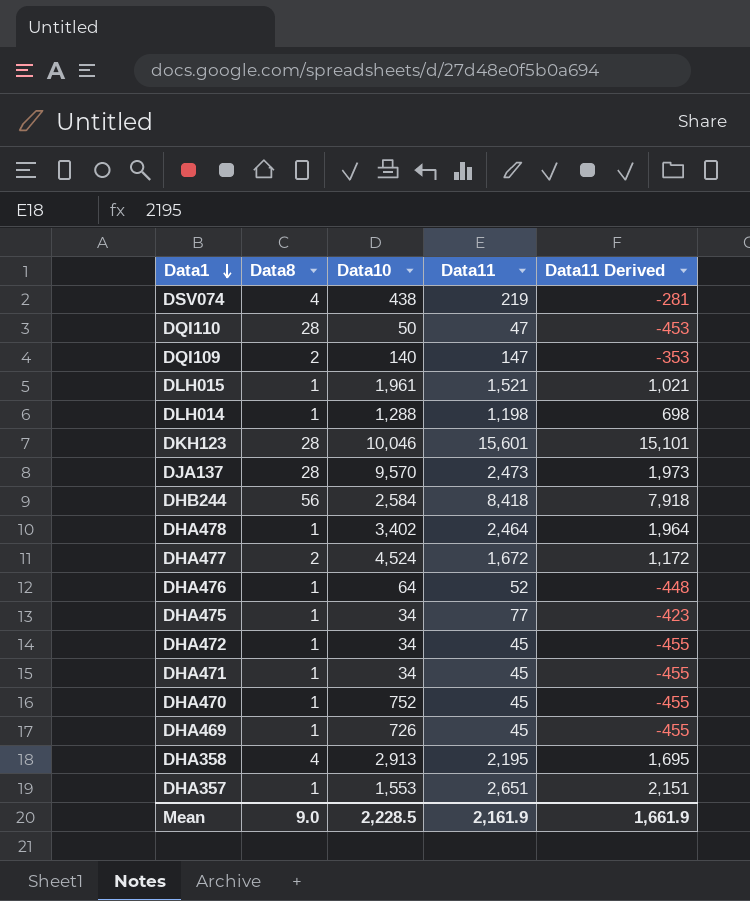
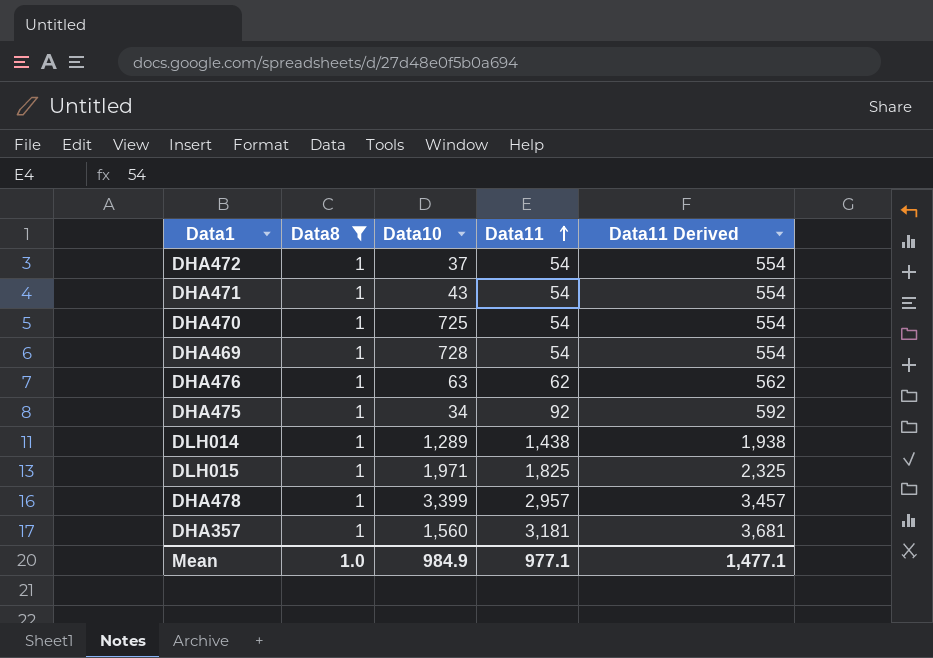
filter: none -> Data8 = 1
row order: Data1 descending -> Data11 ascending
column Data11 Derived | formula: [Data11] - 500 -> [Data11] + 500
DHA472 | Data10: 34 -> 37
DHA472 | Data11: 45 -> 54
DHA471 | Data10: 34 -> 43
DHA471 | Data11: 45 -> 54
DHA470 | Data10: 752 -> 725
DHA470 | Data11: 45 -> 54
DHA469 | Data10: 726 -> 728
DHA469 | Data11: 45 -> 54
DHA476 | Data10: 64 -> 63
DHA476 | Data11: 52 -> 62
DHA475 | Data11: 77 -> 92
DLH014 | Data10: 1,288 -> 1,289
DLH014 | Data11: 1,198 -> 1,438
DLH015 | Data10: 1,961 -> 1,971
DLH015 | Data11: 1,521 -> 1,825
DHA478 | Data10: 3,402 -> 3,399
DHA478 | Data11: 2,464 -> 2,957
DHA357 | Data10: 1,553 -> 1,560
DHA357 | Data11: 2,651 -> 3,181
Mean | Data8: 9.0 -> 1.0
Mean | Data10: 2,228.5 -> 984.9
Mean | Data11: 2,161.9 -> 977.1
Mean | Data11 Derived: 1,661.9 -> 1,477.1

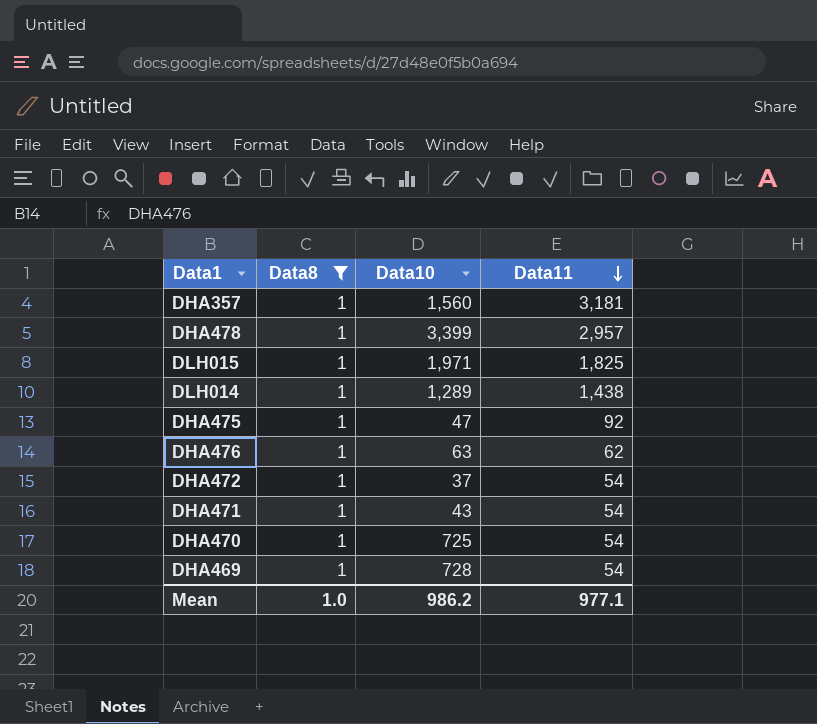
row order: Data11 ascending -> Data11 descending
column Data11 Derived | formula: [Data11] + 500 -> none
DHA475 | Data10: 34 -> 47
Mean | Data10: 984.9 -> 986.2

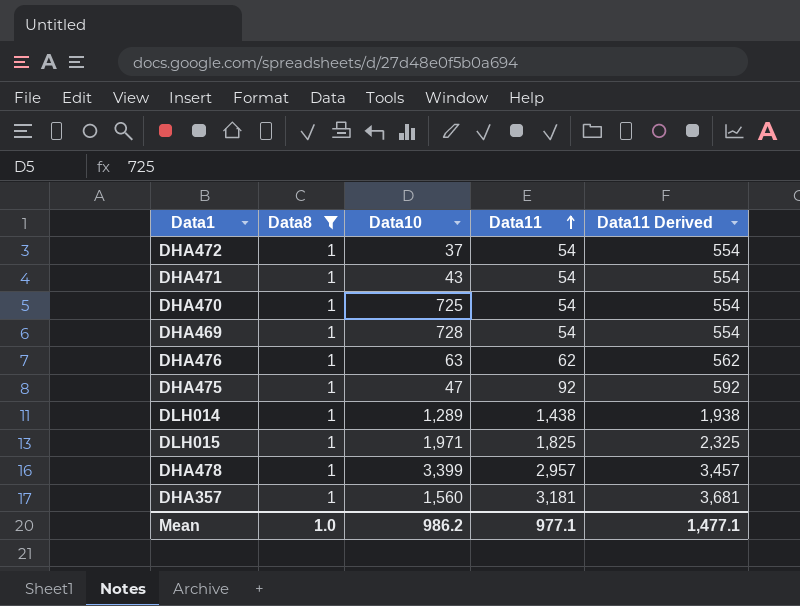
row order: Data11 descending -> Data11 ascending
column Data11 Derived | formula: none -> [Data11] + 500

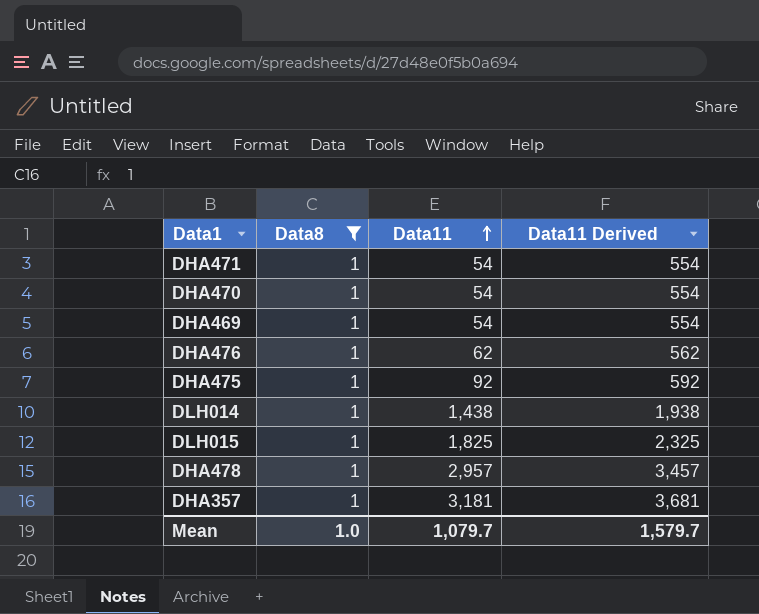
column Data10 | position: 3 -> none
row DHA472: 1 | 37 | 54 | 554 -> none
Mean | Data11: 977.1 -> 1,079.7
Mean | Data11 Derived: 1,477.1 -> 1,579.7

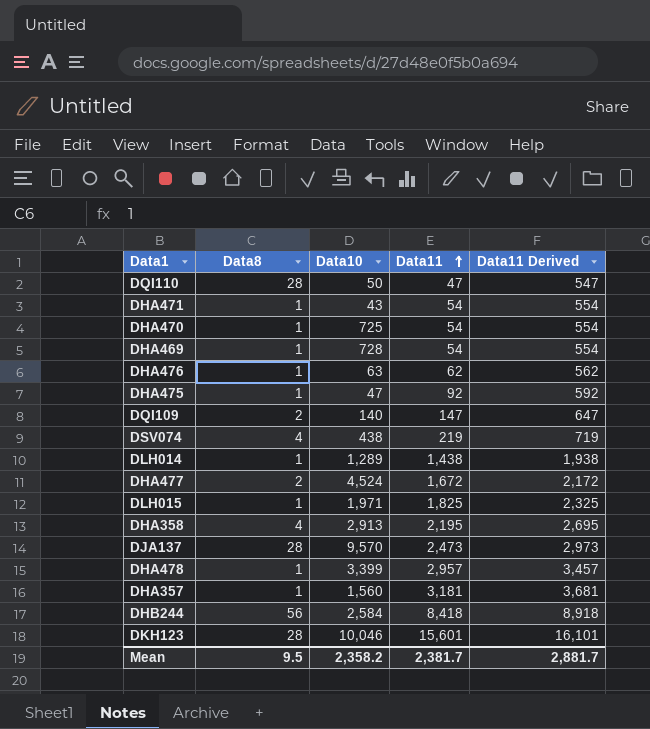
filter: Data8 = 1 -> none
column Data10 | position: none -> 3
Mean | Data8: 1.0 -> 9.5
Mean | Data11: 1,079.7 -> 2,381.7
Mean | Data11 Derived: 1,579.7 -> 2,881.7

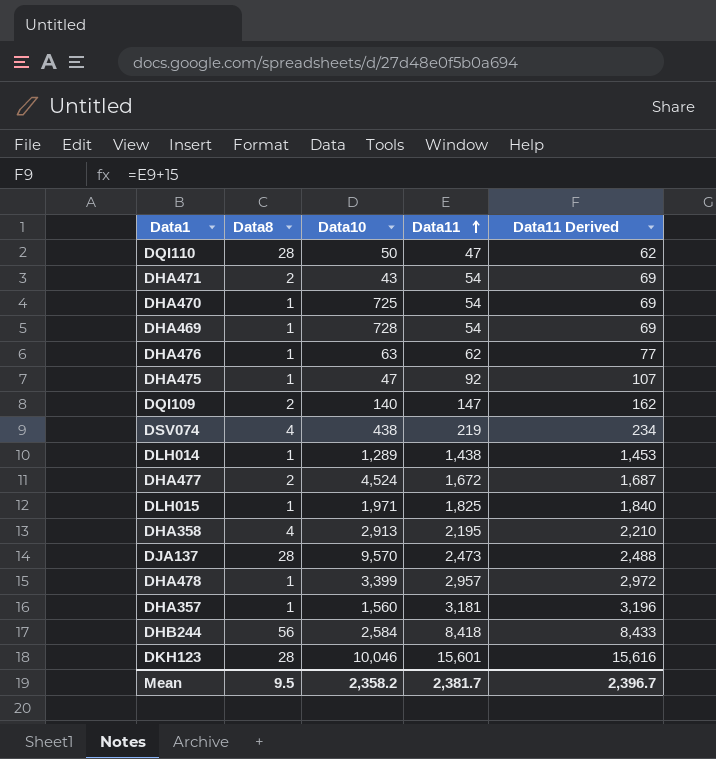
column Data11 Derived | formula: [Data11] + 500 -> [Data11] + 15
DHA471 | Data8: 1 -> 2
Mean | Data11 Derived: 2,881.7 -> 2,396.7

